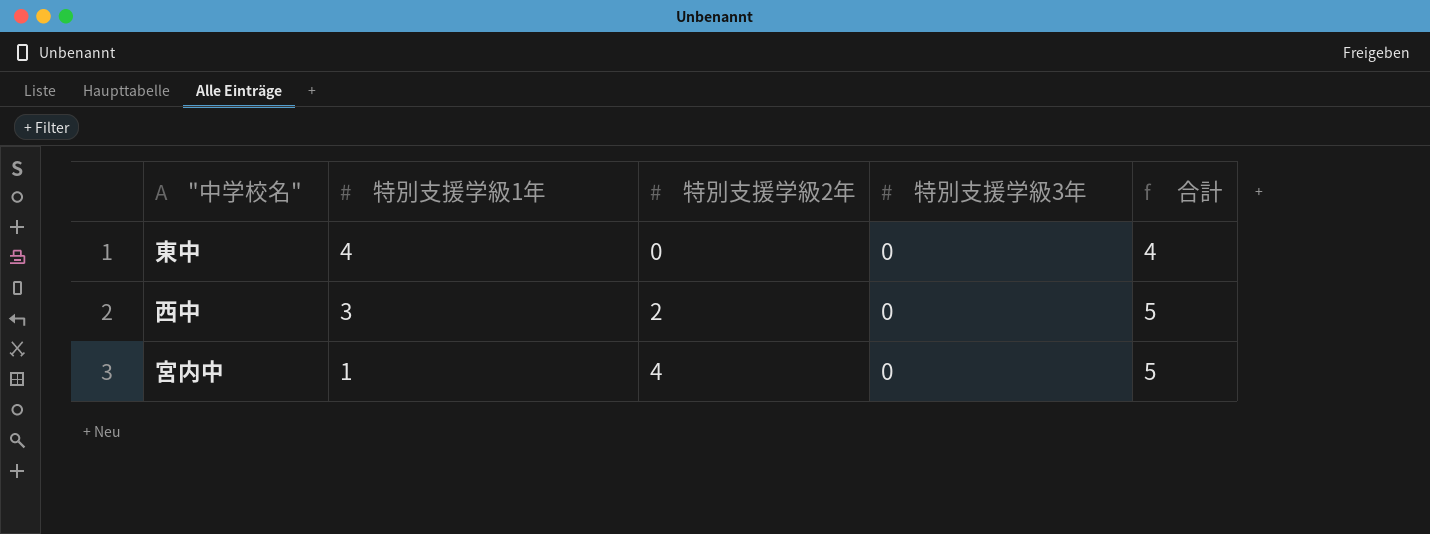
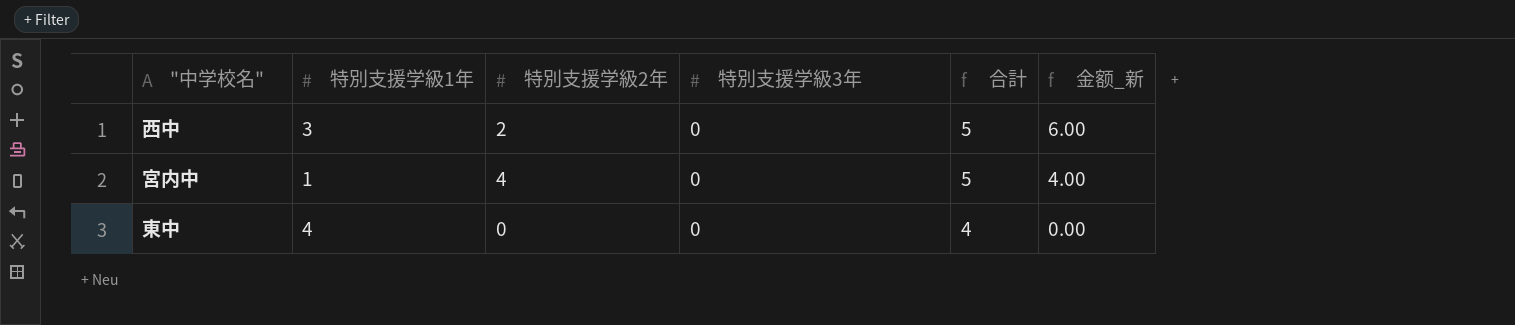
row order: 特別支援学級1年 descending -> 合計 descending
column 金额_新 | formula: none -> [特別支援学級1年] * [特別支援学級2年]

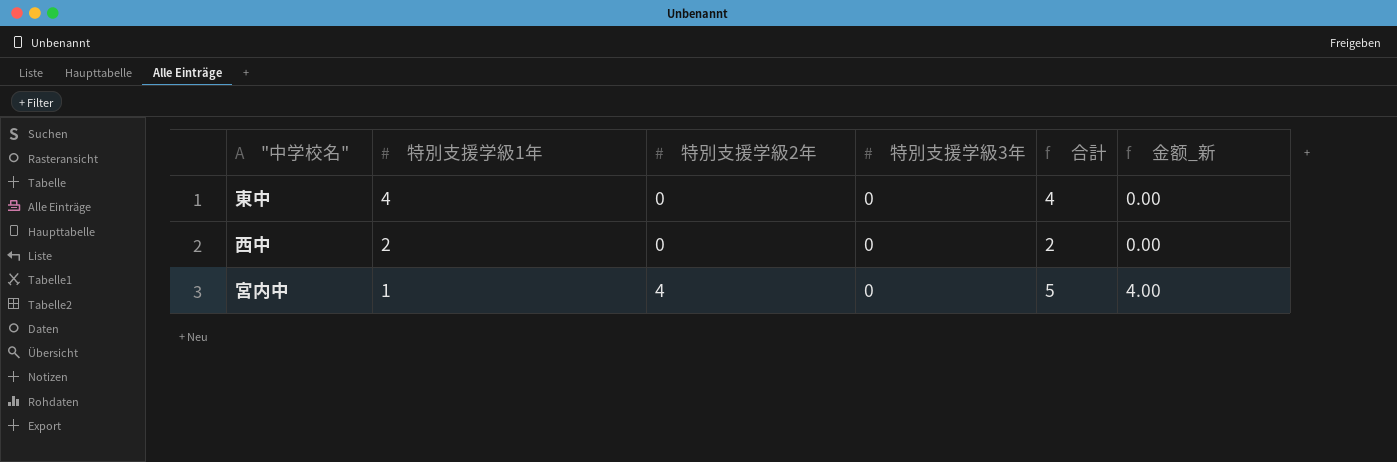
row order: 合計 descending -> 特別支援学級1年 descending
西中 | 特別支援学級1年: 3 -> 2
西中 | 特別支援学級2年: 2 -> 0
西中 | 合計: 5 -> 2
西中 | 金额_新: 6.00 -> 0.00

